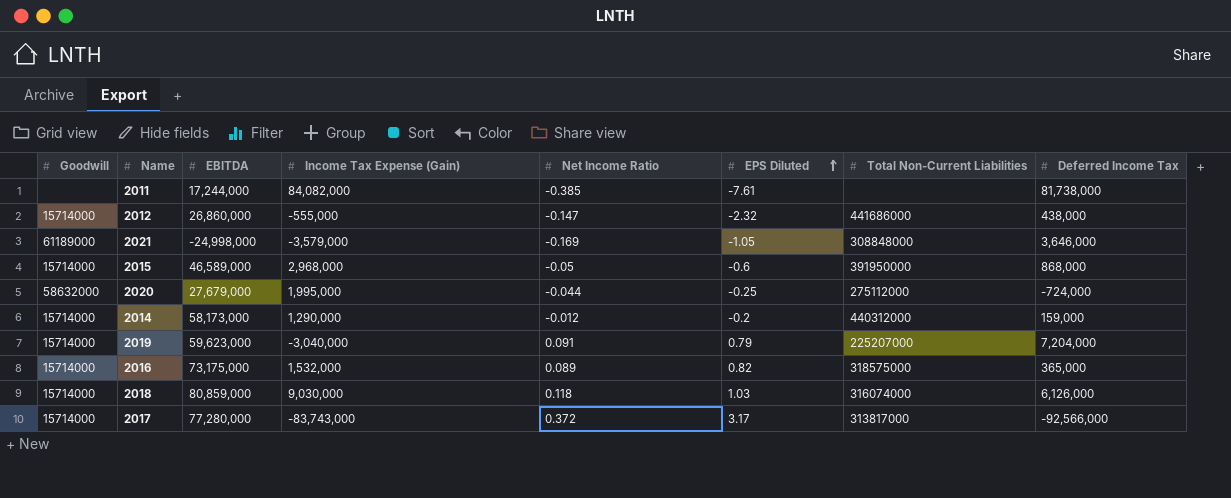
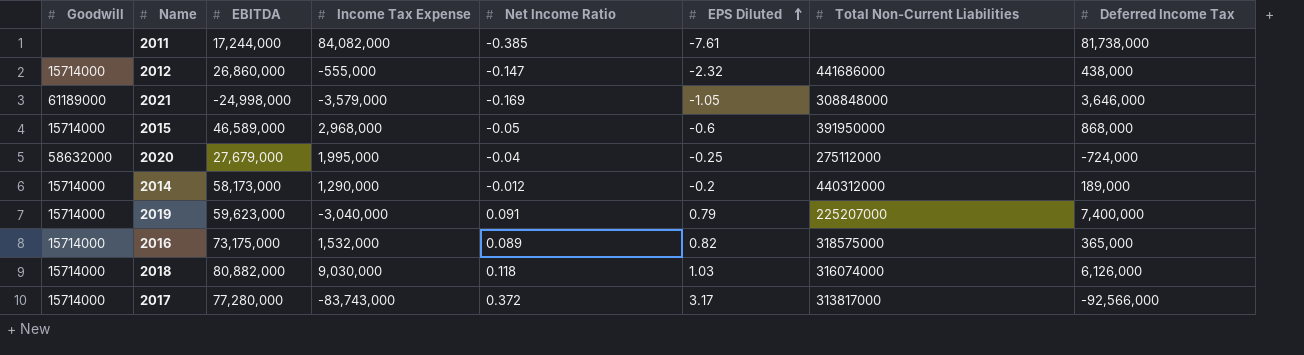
column name: Income Tax Expense (Gain) -> Income Tax Expense
2020 | Net Income Ratio: -0.044 -> -0.04
2014 | Deferred Income Tax: 159,000 -> 189,000
2019 | Deferred Income Tax: 7,204,000 -> 7,400,000
2018 | EBITDA: 80,859,000 -> 80,882,000

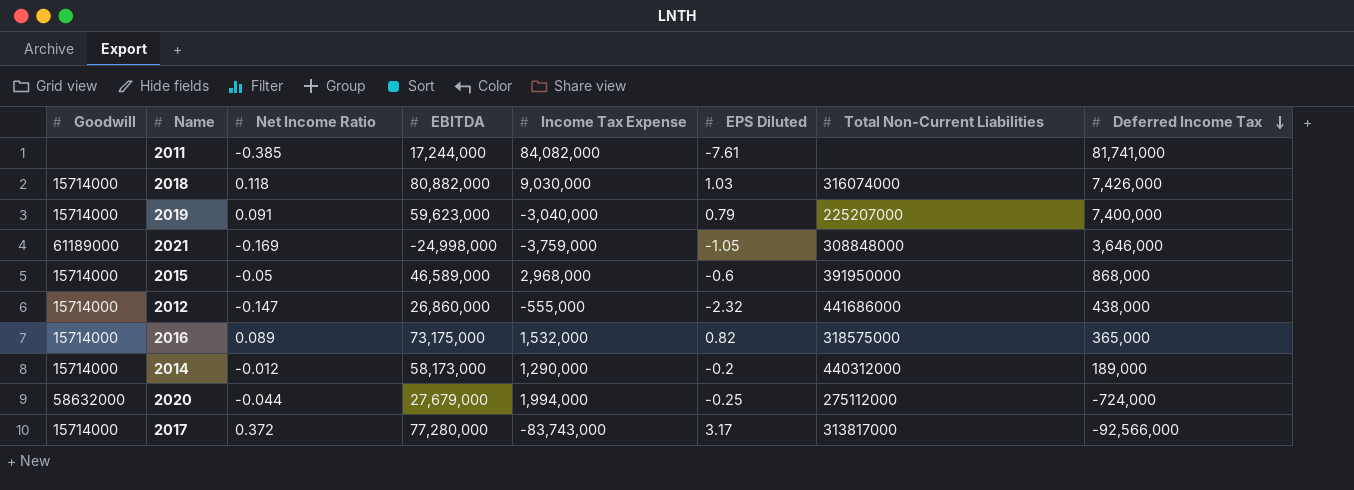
row order: EPS Diluted ascending -> Deferred Income Tax descending
column Net Income Ratio | position: 5 -> 3
2011 | Deferred Income Tax: 81,738,000 -> 81,741,000
2018 | Deferred Income Tax: 6,126,000 -> 7,426,000
2021 | Income Tax Expense: -3,579,000 -> -3,759,000
2020 | Net Income Ratio: -0.04 -> -0.044
2020 | Income Tax Expense: 1,995,000 -> 1,994,000

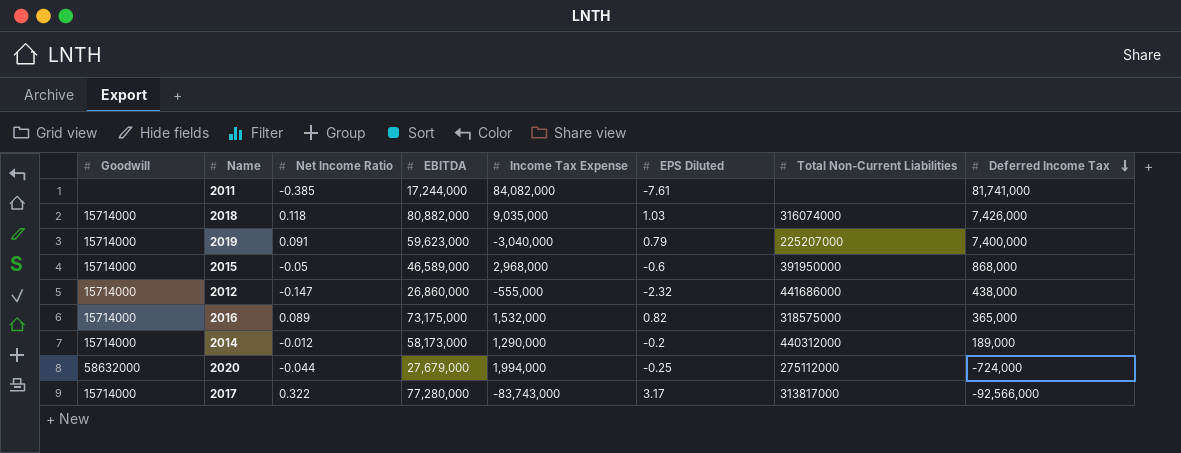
row 2021: 61189000 | -0.169 | -24,998,000 | -3,759,000 | -1.05 | 308848000 | 3,646,000 -> none
2018 | Income Tax Expense: 9,030,000 -> 9,035,000
2017 | Net Income Ratio: 0.372 -> 0.322

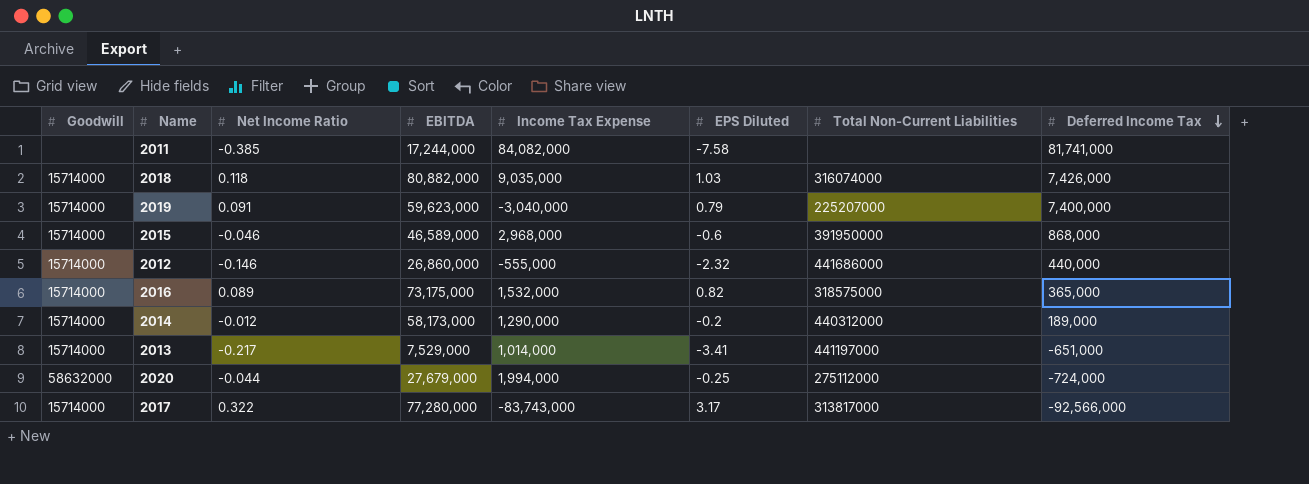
2011 | EPS Diluted: -7.61 -> -7.58
2015 | Net Income Ratio: -0.05 -> -0.046
2012 | Net Income Ratio: -0.147 -> -0.146
2012 | Deferred Income Tax: 438,000 -> 440,000
row 2013: none -> 15714000 | -0.217 | 7,529,000 | 1,014,000 | -3.41 | 441197000 | -651,000

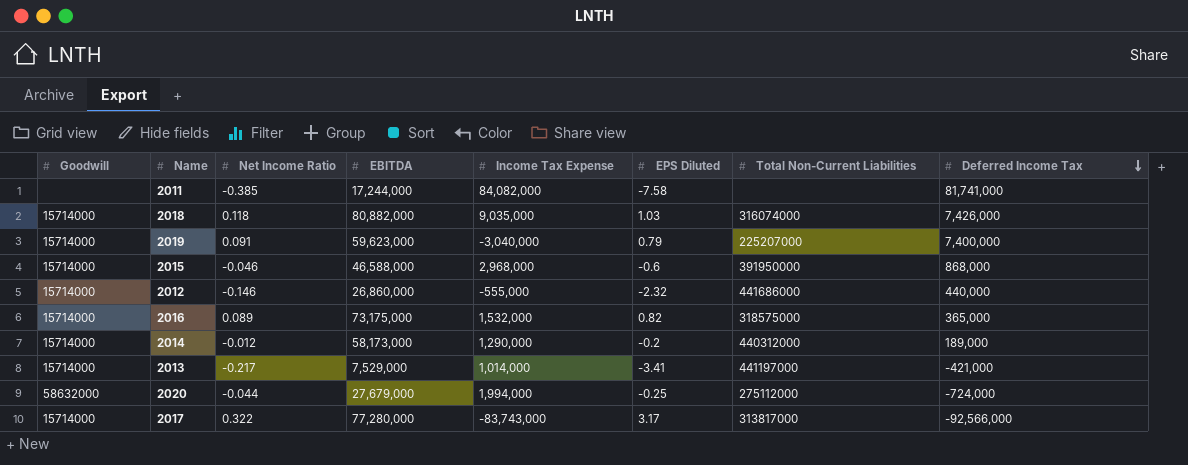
2015 | EBITDA: 46,589,000 -> 46,588,000
2013 | Deferred Income Tax: -651,000 -> -421,000

